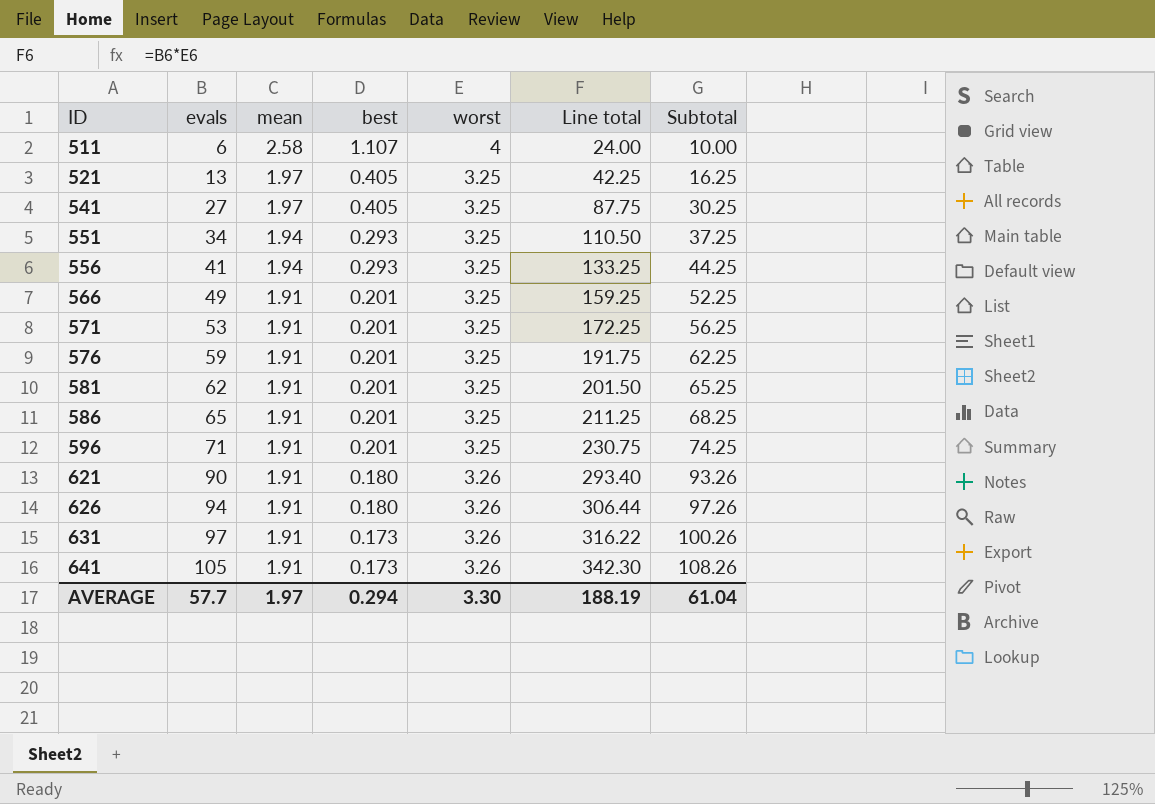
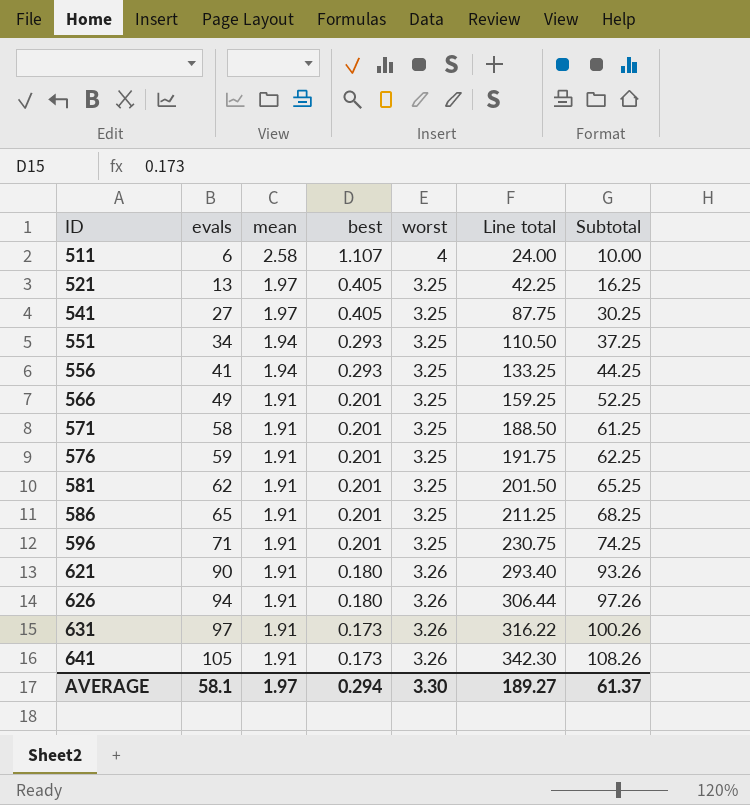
571 | evals: 53 -> 58
571 | Line total: 172.25 -> 188.50
571 | Subtotal: 56.25 -> 61.25
AVERAGE | evals: 57.7 -> 58.1
AVERAGE | Line total: 188.19 -> 189.27
AVERAGE | Subtotal: 61.04 -> 61.37

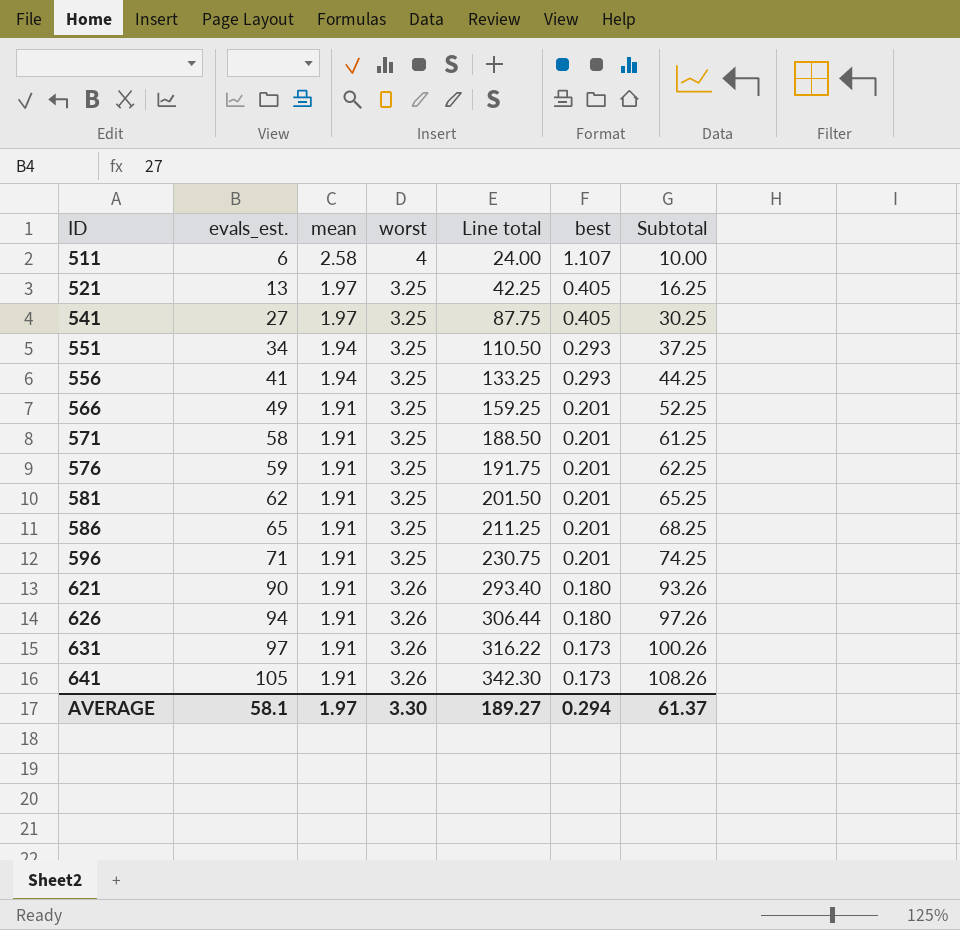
column name: evals -> evals_est.
column best | position: 4 -> 6

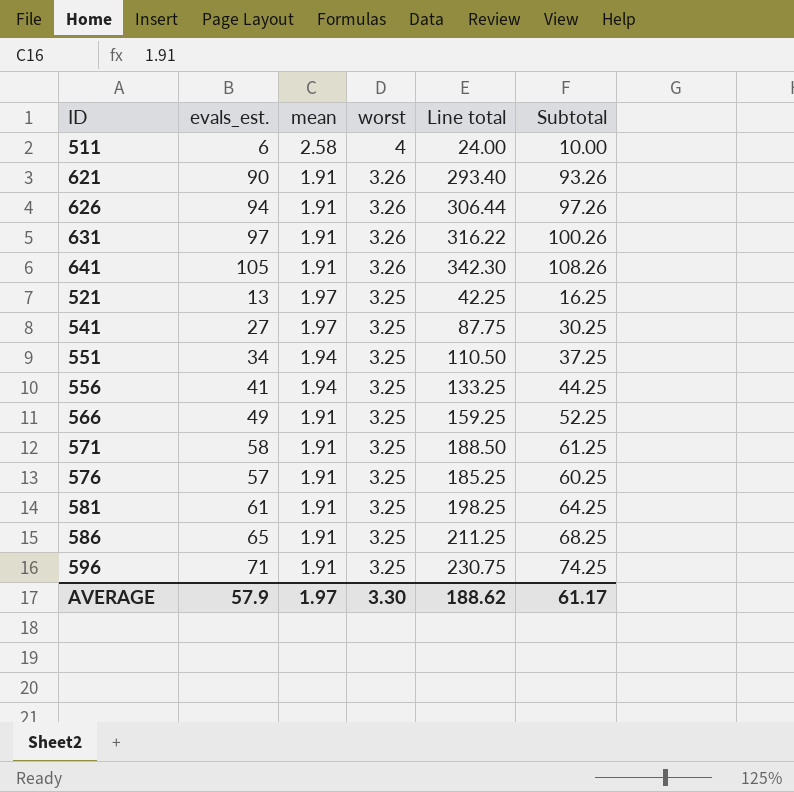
row order: ID ascending -> worst descending
column best | position: 6 -> none
576 | evals_est.: 59 -> 57
576 | Line total: 191.75 -> 185.25
576 | Subtotal: 62.25 -> 60.25
581 | evals_est.: 62 -> 61
581 | Line total: 201.50 -> 198.25
581 | Subtotal: 65.25 -> 64.25
AVERAGE | evals_est.: 58.1 -> 57.9
AVERAGE | Line total: 189.27 -> 188.62
AVERAGE | Subtotal: 61.37 -> 61.17

